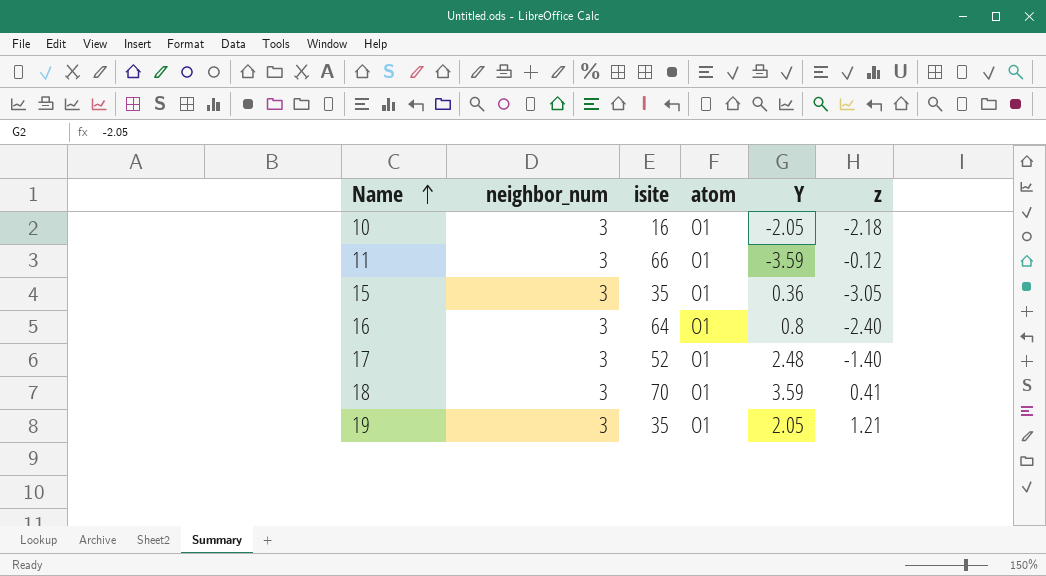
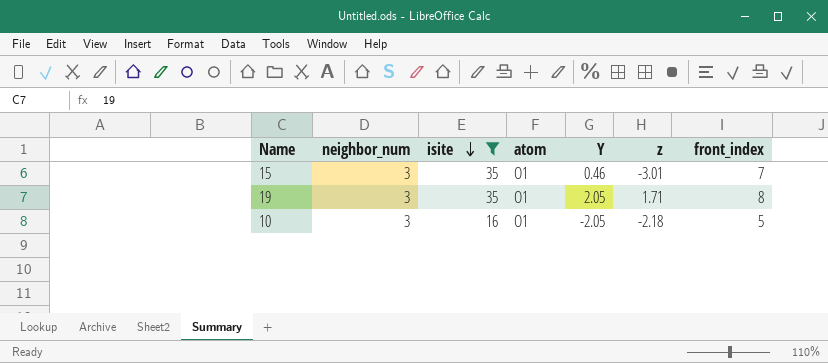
filter: none -> isite <= 35
row order: Name ascending -> isite descending
column front_index | position: none -> 7
15 | Y: 0.36 -> 0.46
15 | z: -3.05 -> -3.01
19 | z: 1.21 -> 1.71

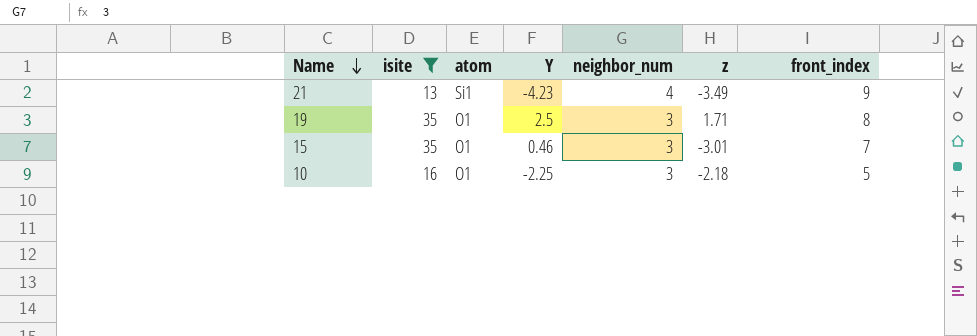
row order: isite descending -> Name descending
column neighbor_num | position: 2 -> 5
row 21: none -> 13 | Si1 | -4.23 | 4 | -3.49 | 9
19 | Y: 2.05 -> 2.5
10 | Y: -2.05 -> -2.25

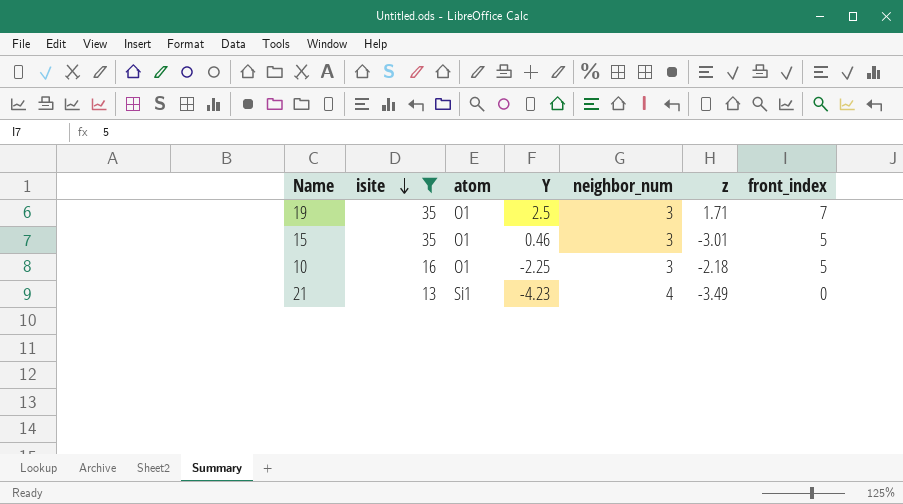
row order: Name descending -> isite descending
19 | front_index: 8 -> 7
15 | front_index: 7 -> 5
21 | front_index: 9 -> 0

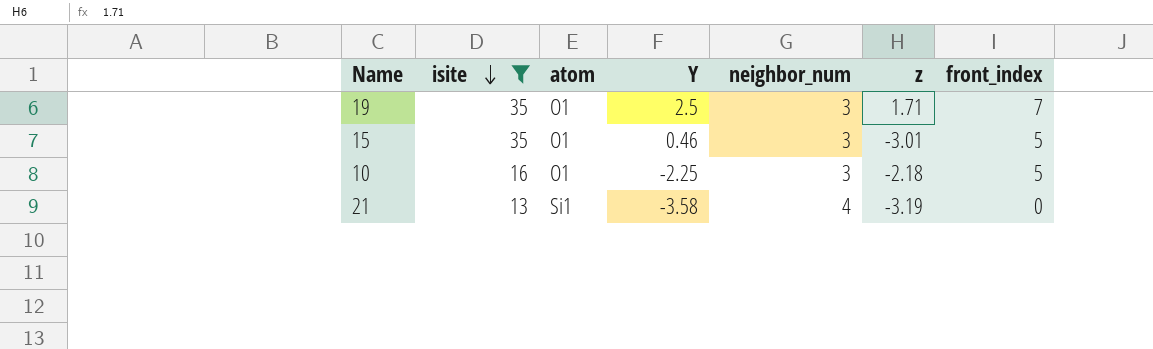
21 | Y: -4.23 -> -3.58
21 | z: -3.49 -> -3.19

